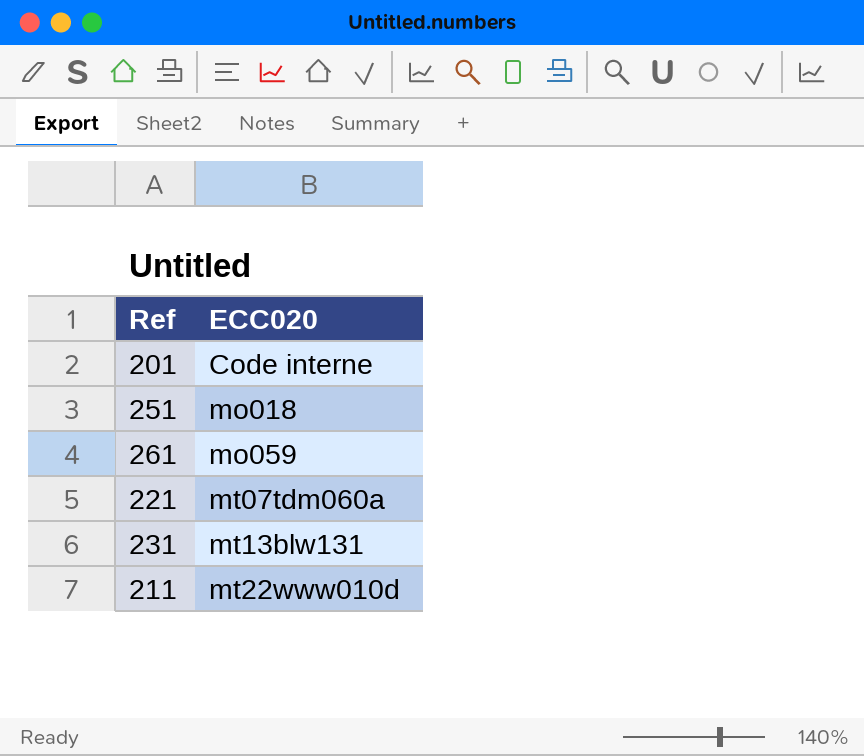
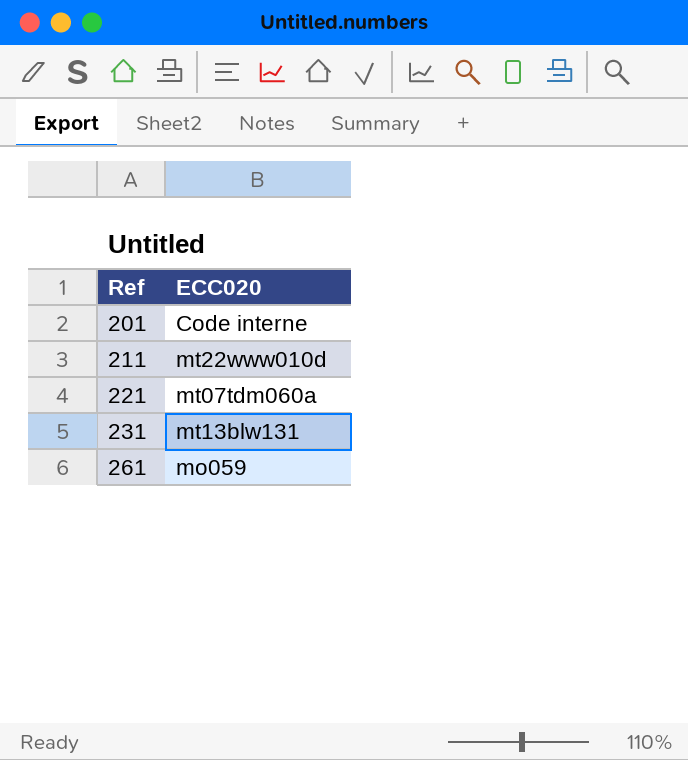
row order: ECC020 ascending -> Ref ascending
row 251: mo018 -> none

